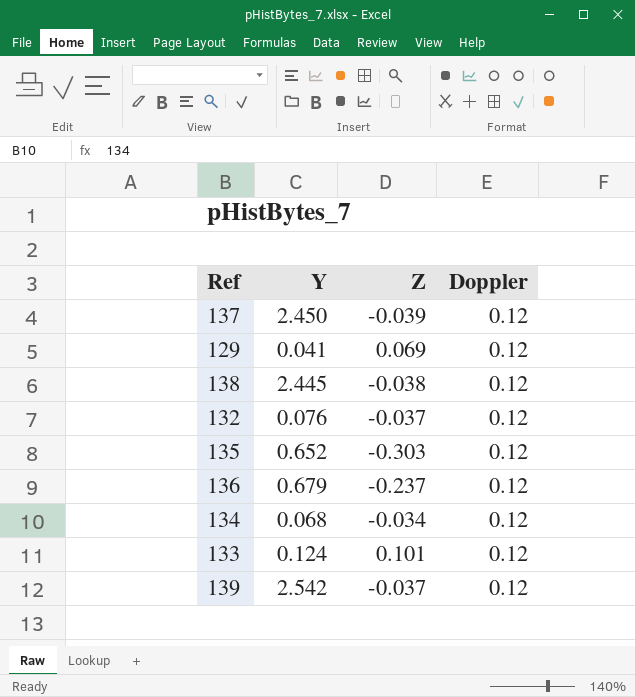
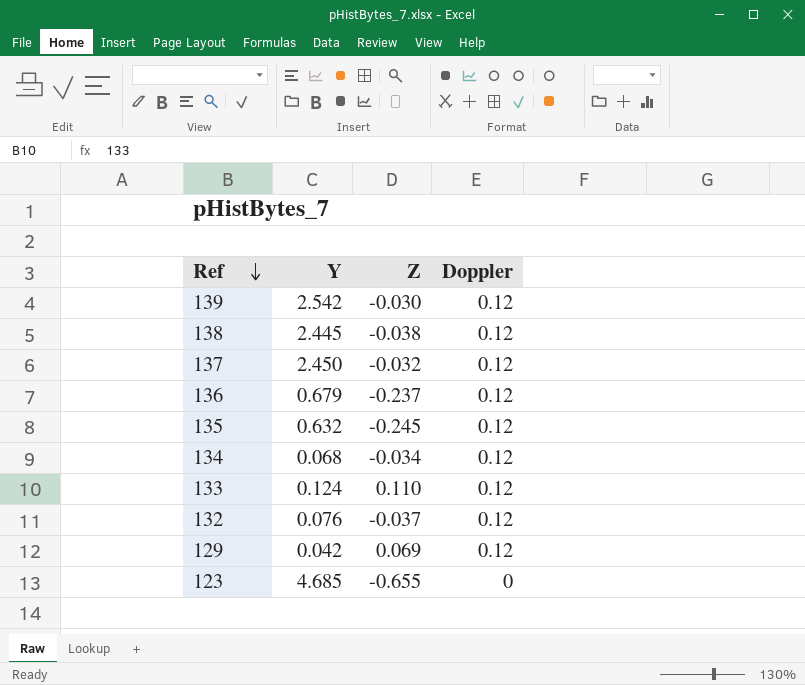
row order: none -> Ref descending
139 | Z: -0.037 -> -0.030
137 | Z: -0.039 -> -0.032
135 | Y: 0.652 -> 0.632
135 | Z: -0.303 -> -0.245
133 | Z: 0.101 -> 0.110
129 | Y: 0.041 -> 0.042
row 123: none -> 4.685 | -0.655 | 0

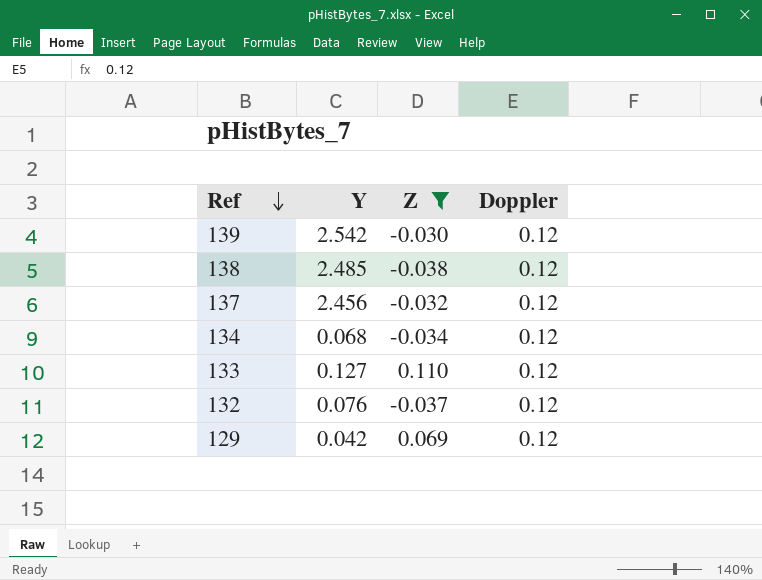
filter: none -> Z >= -0.038
138 | Y: 2.445 -> 2.485
137 | Y: 2.450 -> 2.456
133 | Y: 0.124 -> 0.127

